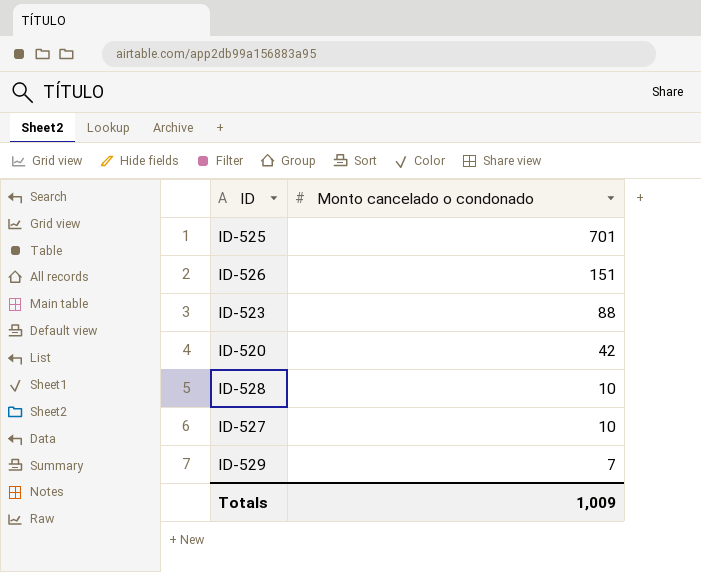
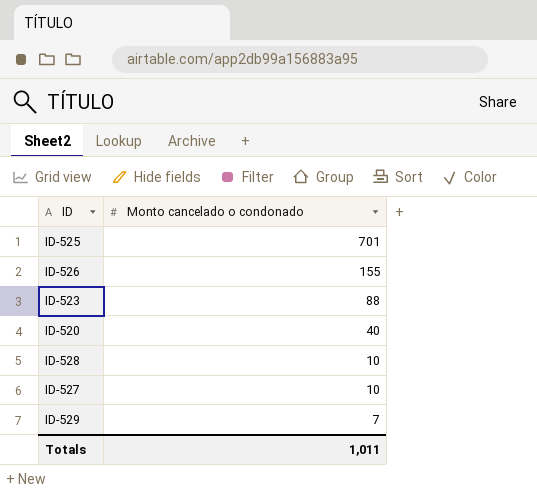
ID-526 | Monto cancelado o condonado: 151 -> 155
ID-520 | Monto cancelado o condonado: 42 -> 40
Totals | Monto cancelado o condonado: 1,009 -> 1,011

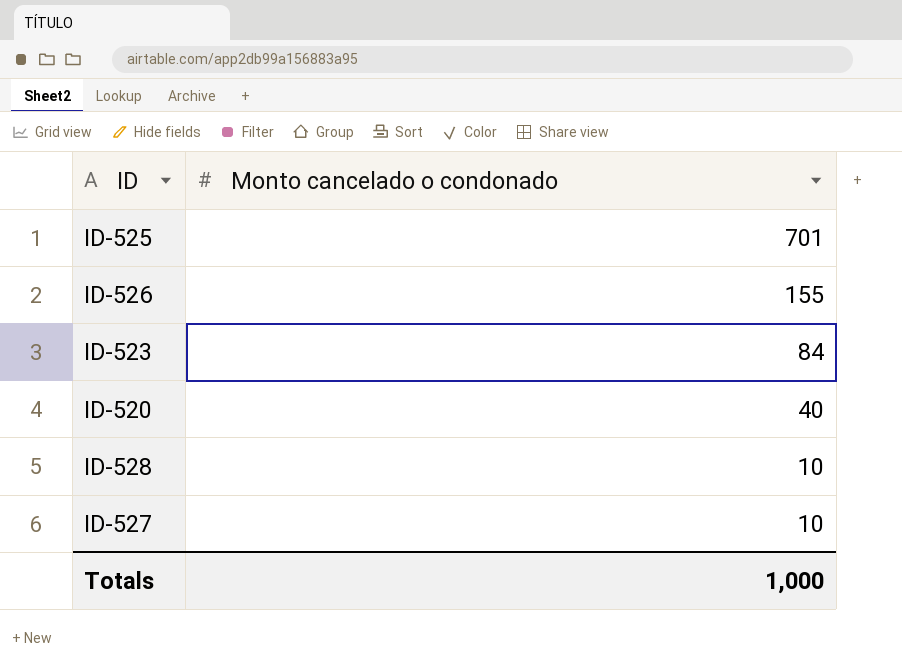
row ID-529: 7 -> none
ID-523 | Monto cancelado o condonado: 88 -> 84
Totals | Monto cancelado o condonado: 1,011 -> 1,000

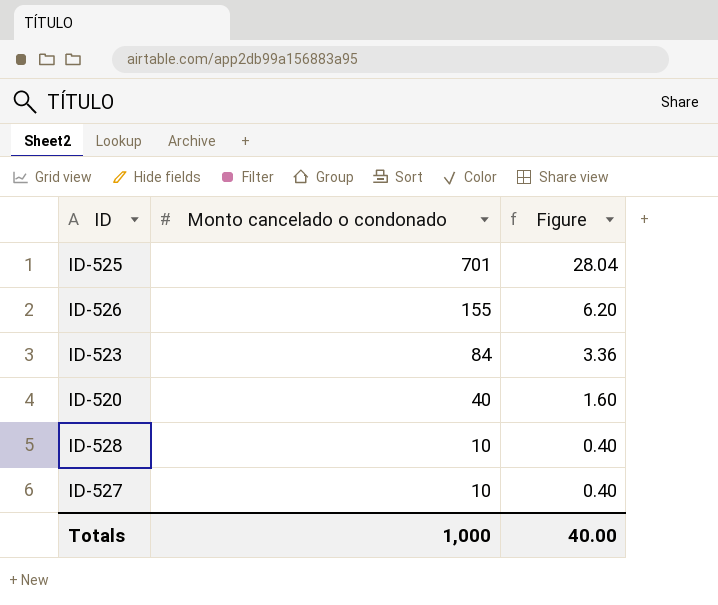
column Figure | formula: none -> [Monto cancelado o condonado] * 0.04

